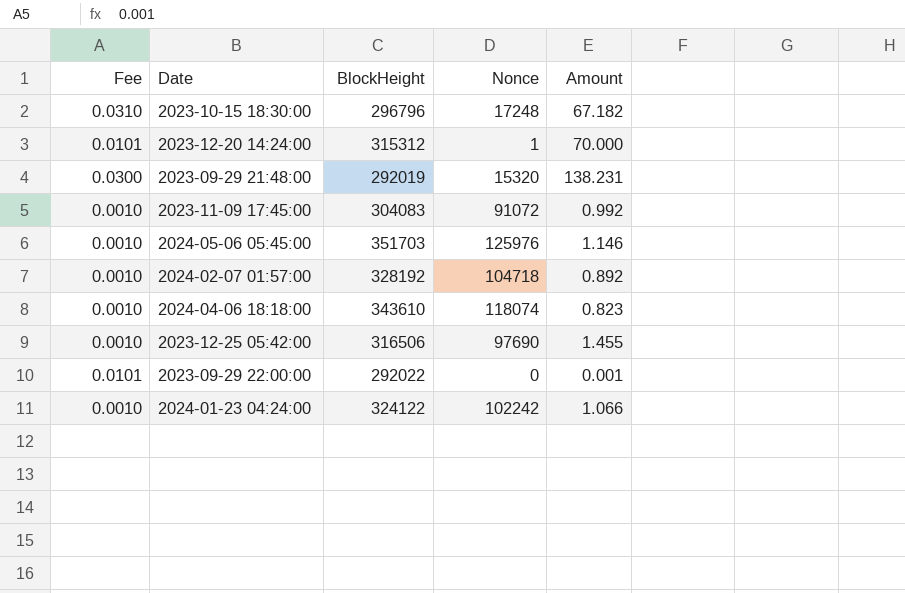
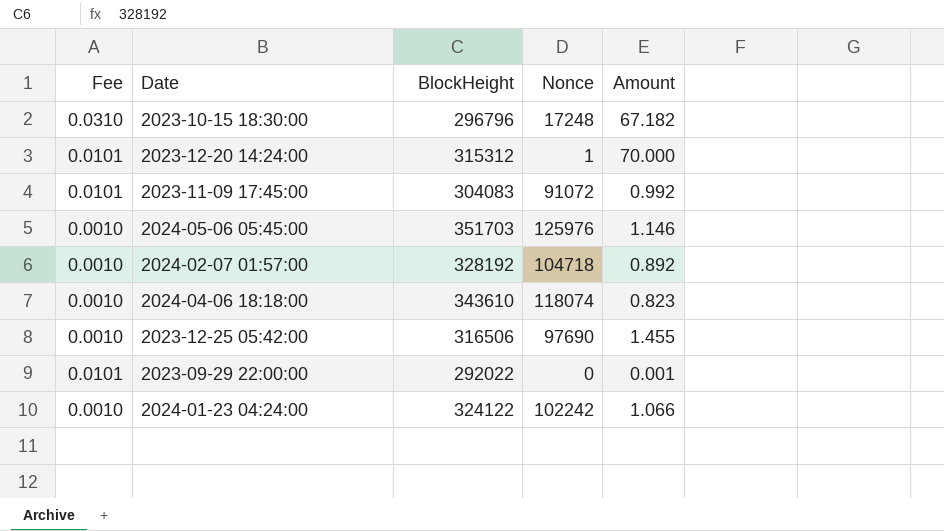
row 2023-09-29 21:48:00: 0.0300 | 292019 | 15320 | 138.231 -> none
2023-11-09 17:45:00 | Fee: 0.0010 -> 0.0101

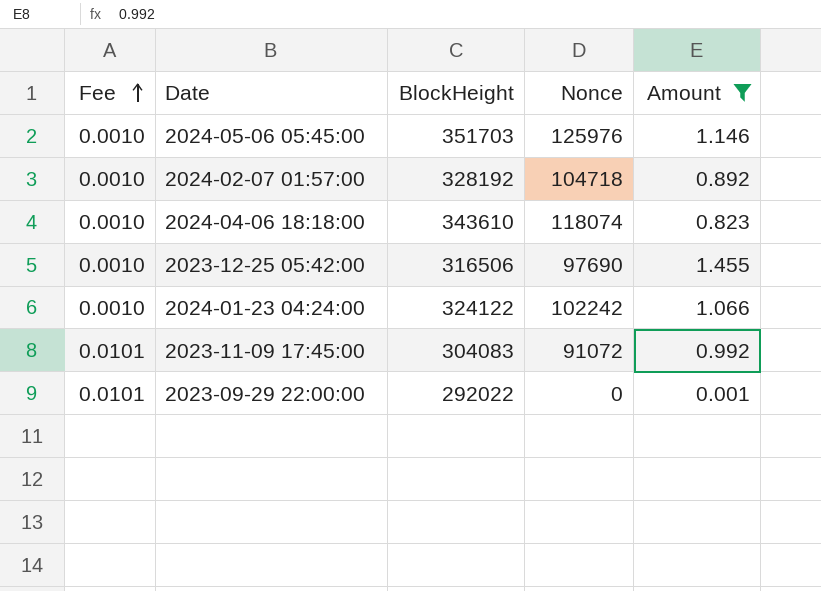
filter: none -> Amount <= 1.455
row order: none -> Fee ascending

